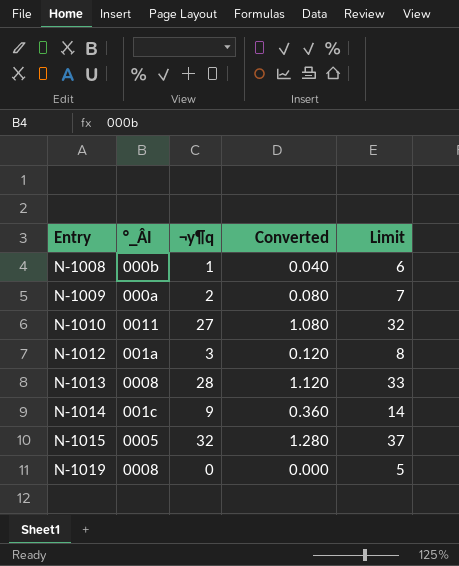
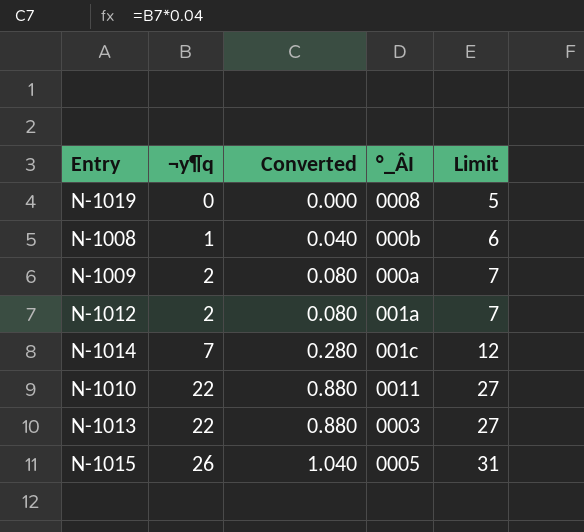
row order: Entry ascending -> ¬y¶q ascending
column °_ÂI | position: 2 -> 4
N-1012 | ¬y¶q: 3 -> 2
N-1012 | Converted: 0.120 -> 0.080
N-1012 | Limit: 8 -> 7
N-1014 | ¬y¶q: 9 -> 7
N-1014 | Converted: 0.360 -> 0.280
N-1014 | Limit: 14 -> 12
N-1010 | ¬y¶q: 27 -> 22
N-1010 | Converted: 1.080 -> 0.880
N-1010 | Limit: 32 -> 27
N-1013 | ¬y¶q: 28 -> 22
N-1013 | Converted: 1.120 -> 0.880
N-1013 | °_ÂI: 0008 -> 0003
N-1013 | Limit: 33 -> 27
N-1015 | ¬y¶q: 32 -> 26
N-1015 | Converted: 1.280 -> 1.040
N-1015 | Limit: 37 -> 31

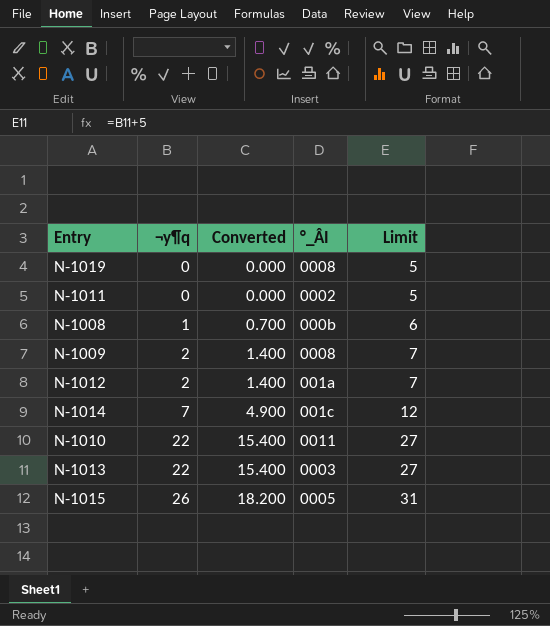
column Converted | formula: [¬y¶q] * 0.04 -> [¬y¶q] * 0.7
row N-1011: none -> 0 | 0.000 | 0002 | 5
N-1009 | °_ÂI: 000a -> 0008

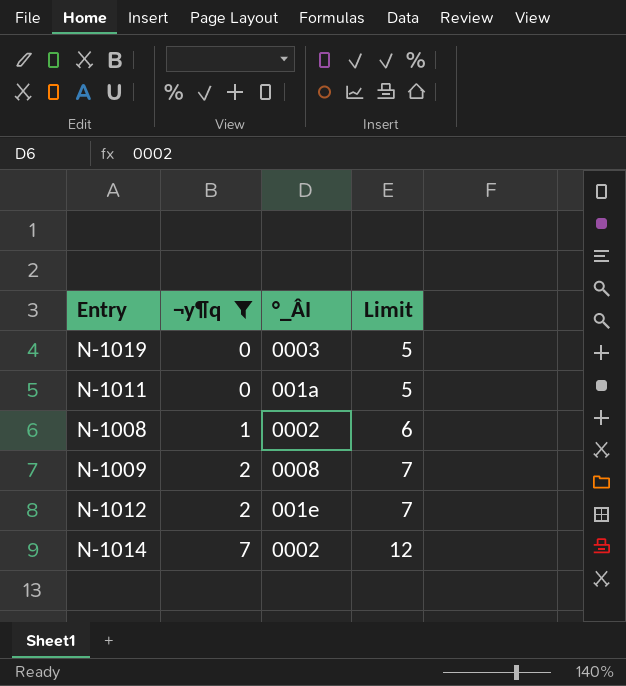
filter: none -> ¬y¶q <= 7
column Converted | formula: [¬y¶q] * 0.7 -> none
N-1019 | °_ÂI: 0008 -> 0003
N-1011 | °_ÂI: 0002 -> 001a
N-1008 | °_ÂI: 000b -> 0002
N-1012 | °_ÂI: 001a -> 001e
N-1014 | °_ÂI: 001c -> 0002

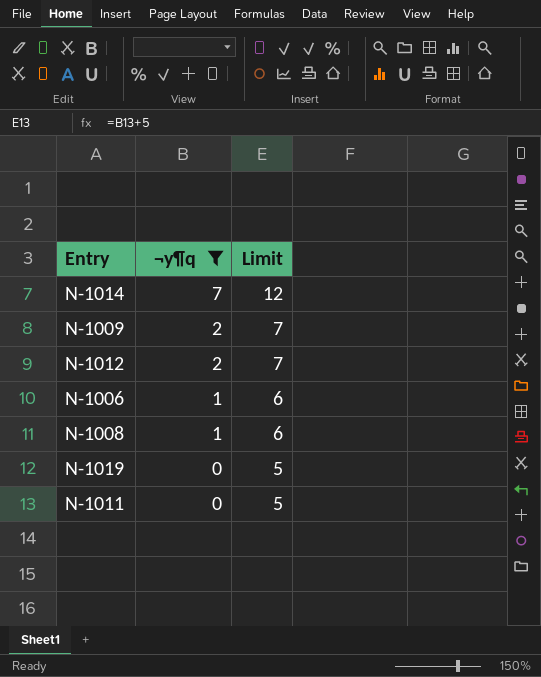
row order: ¬y¶q ascending -> ¬y¶q descending
column °_ÂI | position: 3 -> none
row N-1006: none -> 1 | 6

